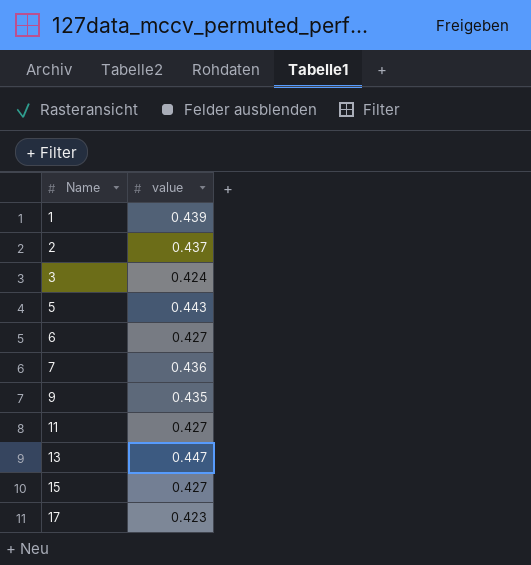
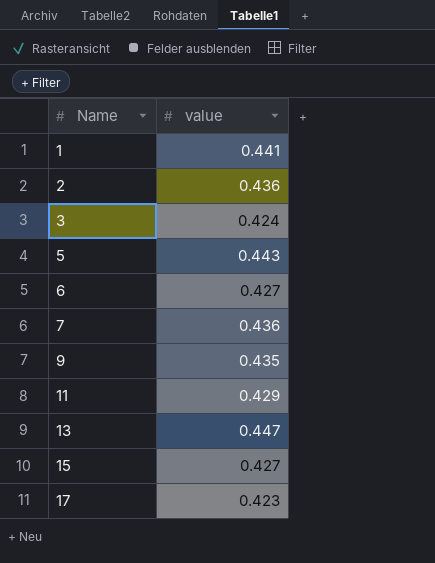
1 | value: 0.439 -> 0.441
2 | value: 0.437 -> 0.436
11 | value: 0.427 -> 0.429

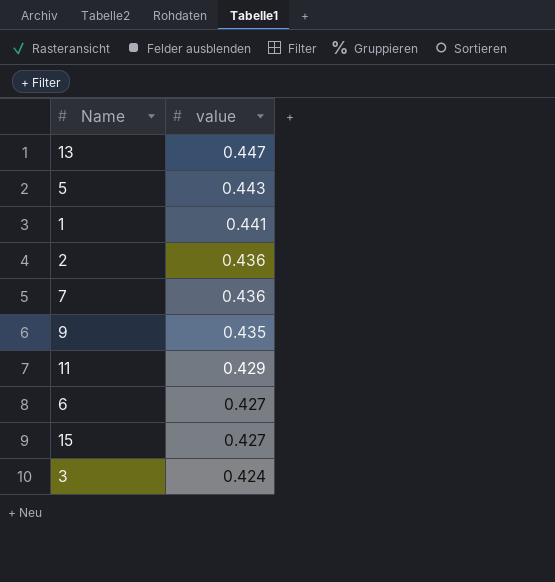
row order: Name ascending -> value descending
row 17: 0.423 -> none

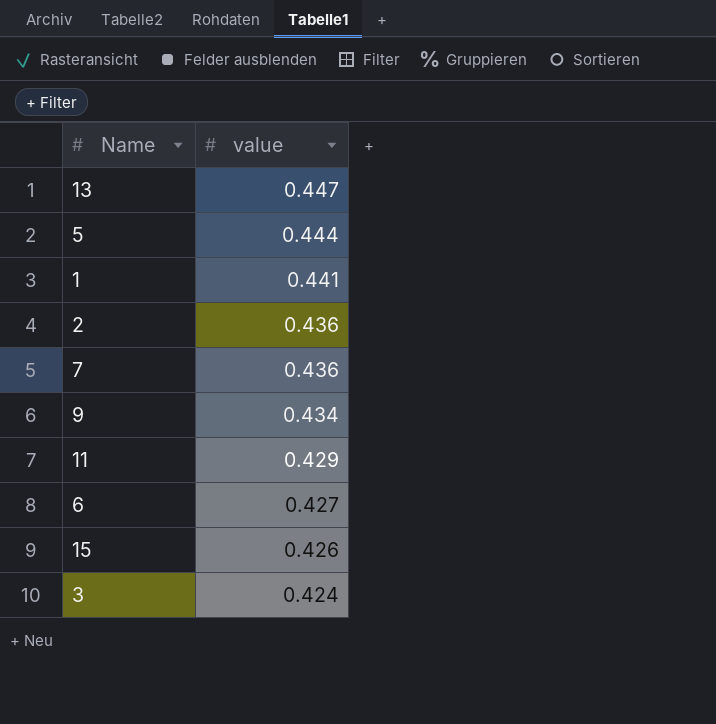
5 | value: 0.443 -> 0.444
9 | value: 0.435 -> 0.434
15 | value: 0.427 -> 0.426

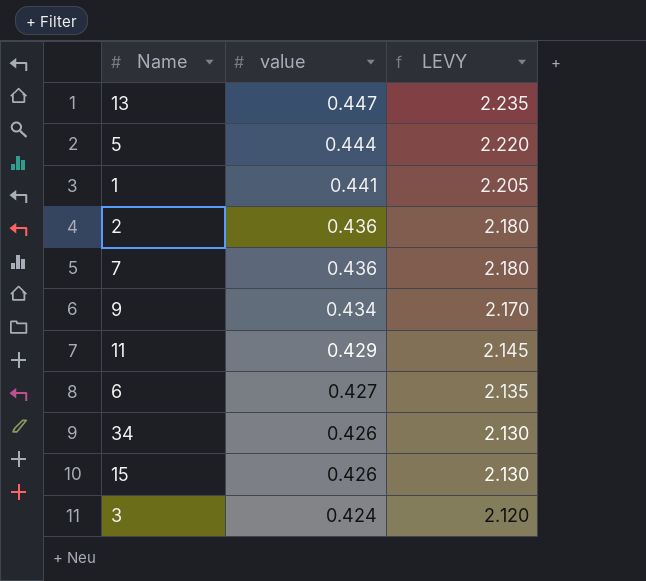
column LEVY | formula: none -> [value] * 5
row 34: none -> 0.426 | 2.130

